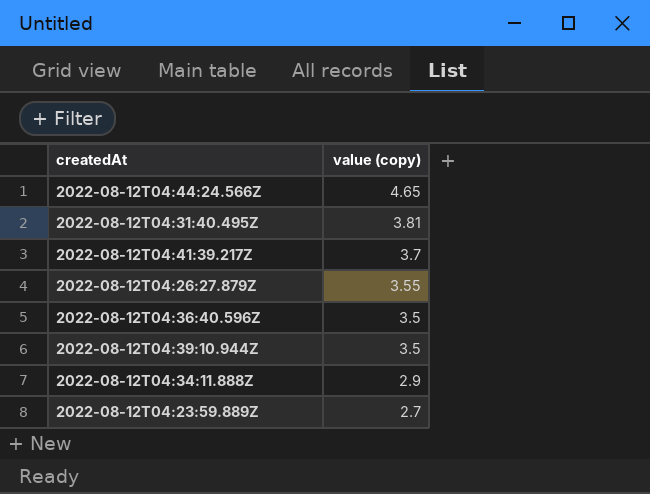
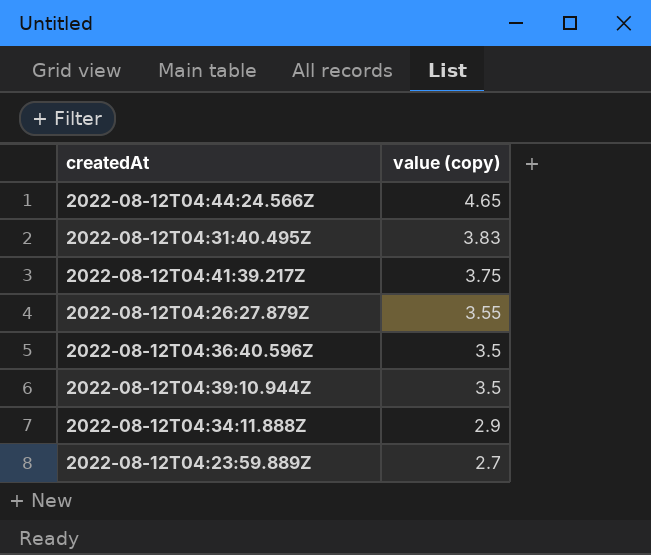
2022-08-12T04:31:40.495Z | value (copy): 3.81 -> 3.83
2022-08-12T04:41:39.217Z | value (copy): 3.7 -> 3.75

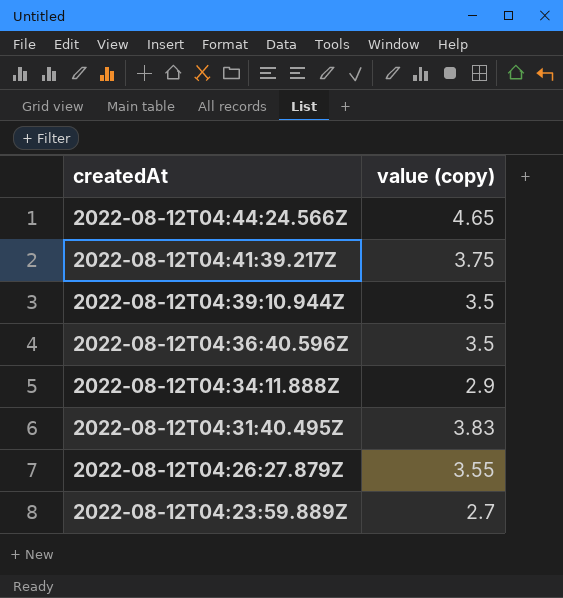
row order: value (copy) descending -> createdAt descending

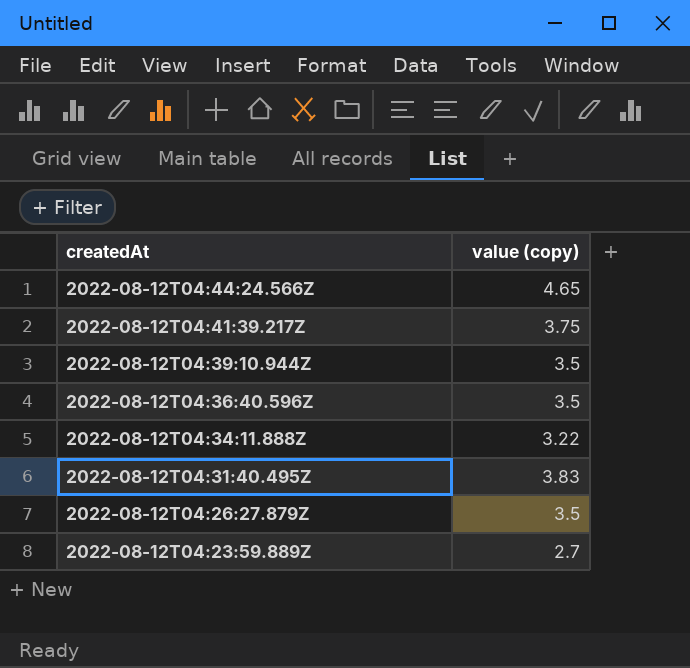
2022-08-12T04:34:11.888Z | value (copy): 2.9 -> 3.22
2022-08-12T04:26:27.879Z | value (copy): 3.55 -> 3.5

